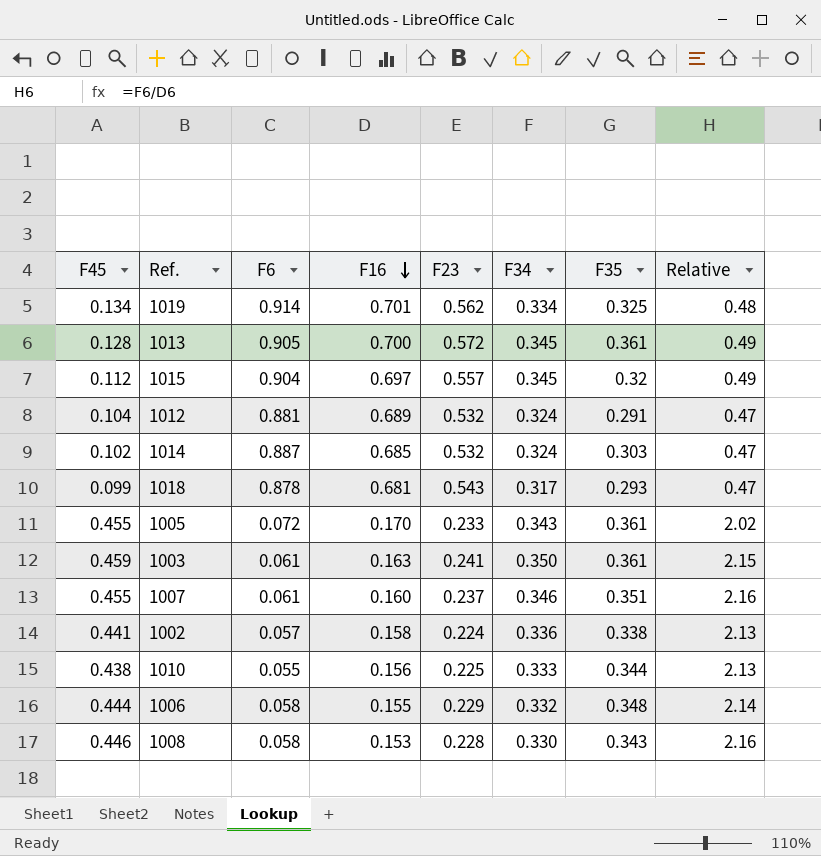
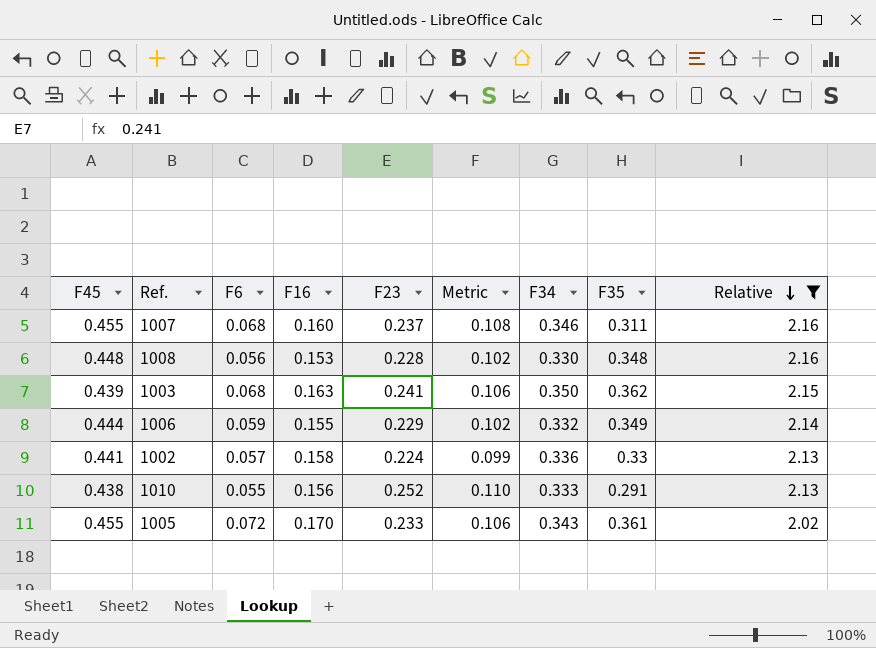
filter: none -> Relative >= 2.02
row order: F16 descending -> Relative descending
column Metric | formula: none -> [F45] * [F23]
1007 | F6: 0.061 -> 0.068
1007 | F35: 0.351 -> 0.311
1008 | F45: 0.446 -> 0.448
1008 | F6: 0.058 -> 0.056
1008 | F35: 0.343 -> 0.348
1003 | F45: 0.459 -> 0.439
1003 | F6: 0.061 -> 0.068
1003 | F35: 0.361 -> 0.362
1006 | F6: 0.058 -> 0.059
1006 | F35: 0.348 -> 0.349
1002 | F35: 0.338 -> 0.33
1010 | F23: 0.225 -> 0.252
1010 | F35: 0.344 -> 0.291

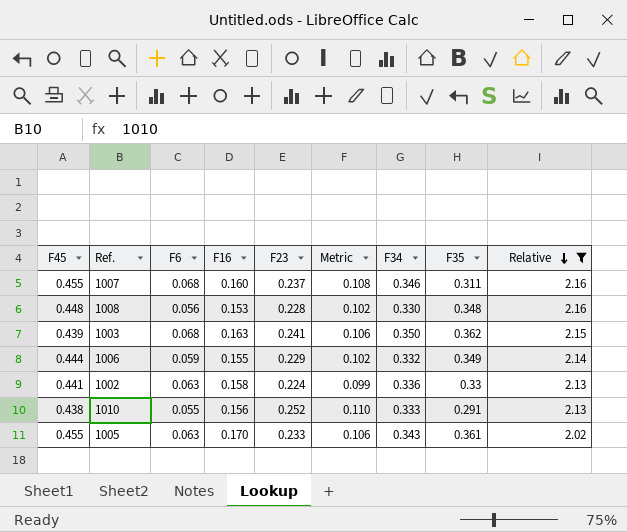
1002 | F6: 0.057 -> 0.063
1005 | F6: 0.072 -> 0.063

